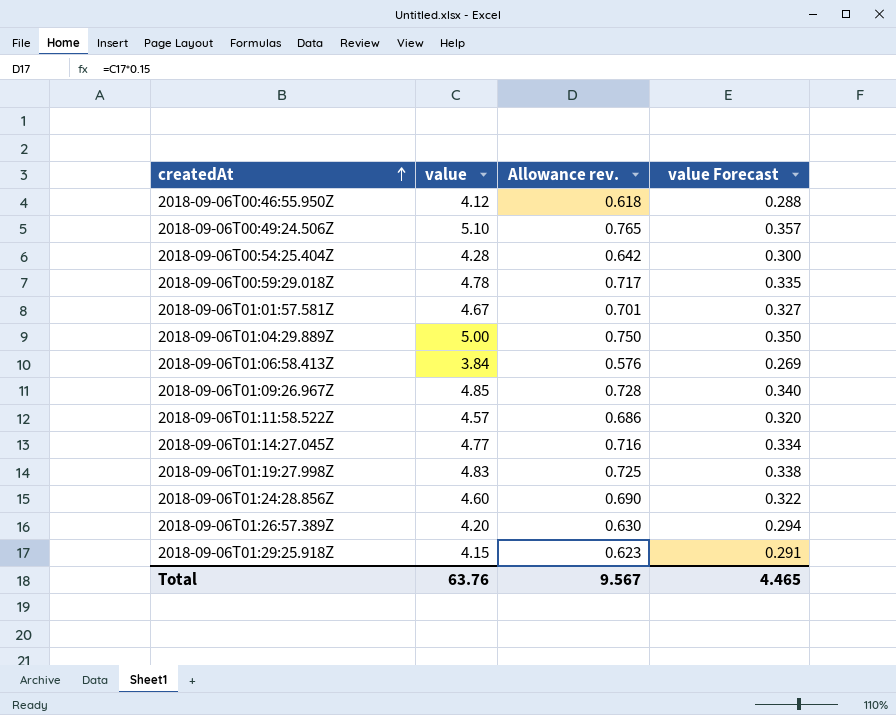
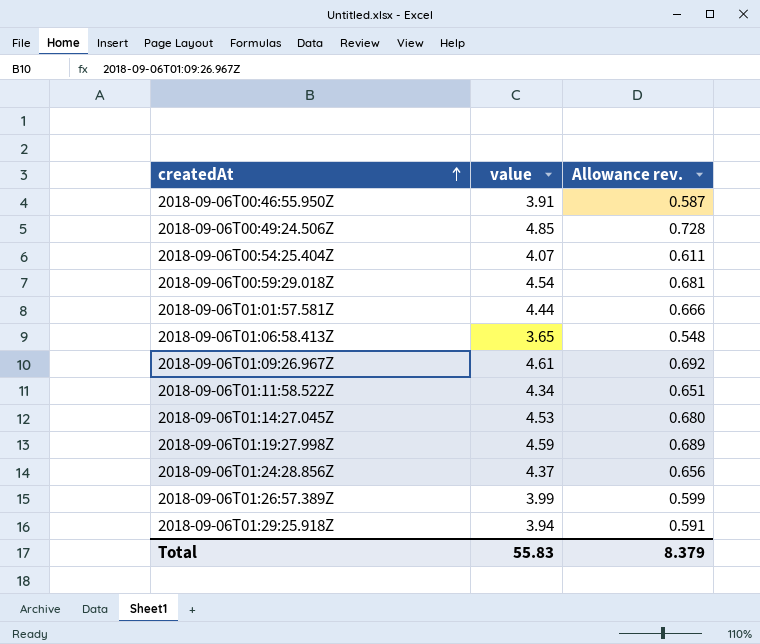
column value Forecast | formula: [value] * 0.07 -> none
row 2018-09-06T01:04:29.889Z: 5.00 | 0.750 | 0.350 -> none
2018-09-06T00:46:55.950Z | value: 4.12 -> 3.91
2018-09-06T00:46:55.950Z | Allowance rev.: 0.618 -> 0.587
2018-09-06T00:49:24.506Z | value: 5.10 -> 4.85
2018-09-06T00:49:24.506Z | Allowance rev.: 0.765 -> 0.728
2018-09-06T00:54:25.404Z | value: 4.28 -> 4.07
2018-09-06T00:54:25.404Z | Allowance rev.: 0.642 -> 0.611
2018-09-06T00:59:29.018Z | value: 4.78 -> 4.54
2018-09-06T00:59:29.018Z | Allowance rev.: 0.717 -> 0.681
2018-09-06T01:01:57.581Z | value: 4.67 -> 4.44
2018-09-06T01:01:57.581Z | Allowance rev.: 0.701 -> 0.666
2018-09-06T01:06:58.413Z | value: 3.84 -> 3.65
2018-09-06T01:06:58.413Z | Allowance rev.: 0.576 -> 0.548
2018-09-06T01:09:26.967Z | value: 4.85 -> 4.61
2018-09-06T01:09:26.967Z | Allowance rev.: 0.728 -> 0.692
2018-09-06T01:11:58.522Z | value: 4.57 -> 4.34
2018-09-06T01:11:58.522Z | Allowance rev.: 0.686 -> 0.651
2018-09-06T01:14:27.045Z | value: 4.77 -> 4.53
2018-09-06T01:14:27.045Z | Allowance rev.: 0.716 -> 0.680
2018-09-06T01:19:27.998Z | value: 4.83 -> 4.59
2018-09-06T01:19:27.998Z | Allowance rev.: 0.725 -> 0.689
2018-09-06T01:24:28.856Z | value: 4.60 -> 4.37
2018-09-06T01:24:28.856Z | Allowance rev.: 0.690 -> 0.656
2018-09-06T01:26:57.389Z | value: 4.20 -> 3.99
2018-09-06T01:26:57.389Z | Allowance rev.: 0.630 -> 0.599
2018-09-06T01:29:25.918Z | value: 4.15 -> 3.94
2018-09-06T01:29:25.918Z | Allowance rev.: 0.623 -> 0.591
Total | value: 63.76 -> 55.83
Total | Allowance rev.: 9.567 -> 8.379

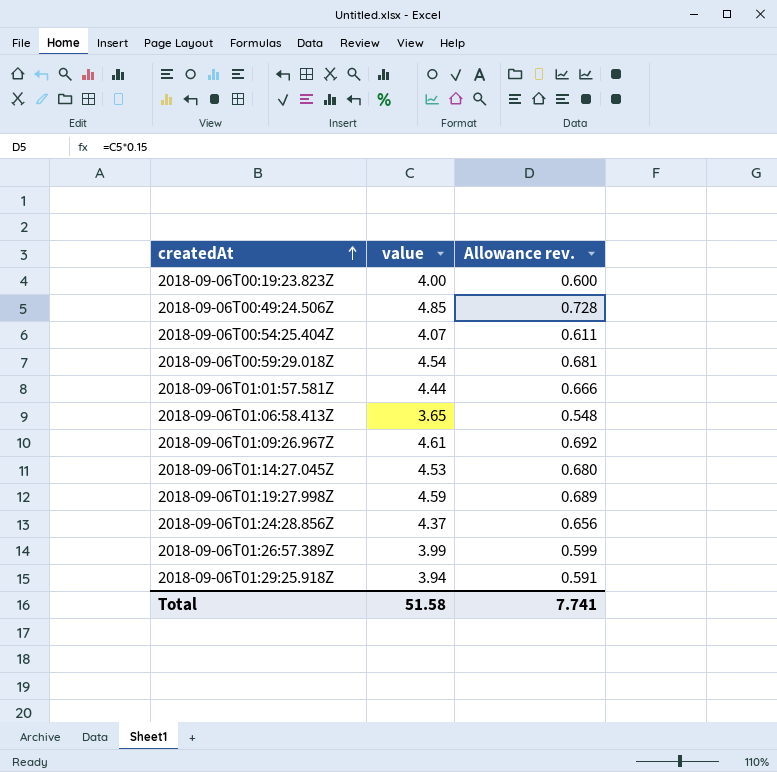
row 2018-09-06T00:46:55.950Z: 3.91 | 0.587 -> none
row 2018-09-06T01:11:58.522Z: 4.34 | 0.651 -> none
row 2018-09-06T00:19:23.823Z: none -> 4.00 | 0.600
Total | value: 55.83 -> 51.58
Total | Allowance rev.: 8.379 -> 7.741

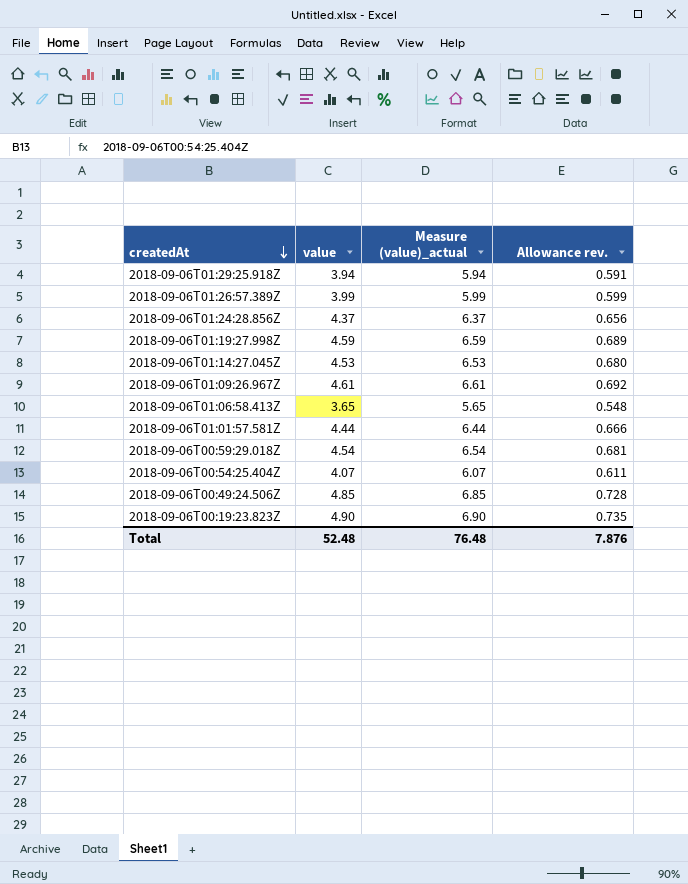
row order: createdAt ascending -> createdAt descending
column Measure (value)_actual | formula: none -> [value] + 2
2018-09-06T00:19:23.823Z | value: 4.00 -> 4.90
2018-09-06T00:19:23.823Z | Allowance rev.: 0.600 -> 0.735
Total | value: 51.58 -> 52.48
Total | Allowance rev.: 7.741 -> 7.876

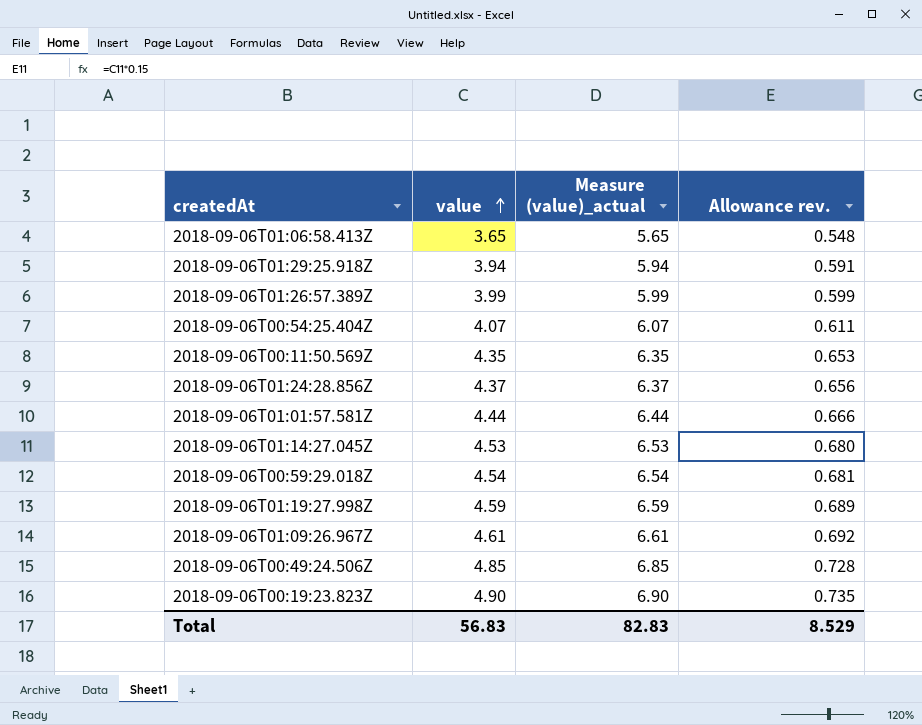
row order: createdAt descending -> value ascending
row 2018-09-06T00:11:50.569Z: none -> 4.35 | 6.35 | 0.653
Total | value: 52.48 -> 56.83
Total | Measure (value)_actual: 76.48 -> 82.83
Total | Allowance rev.: 7.876 -> 8.529

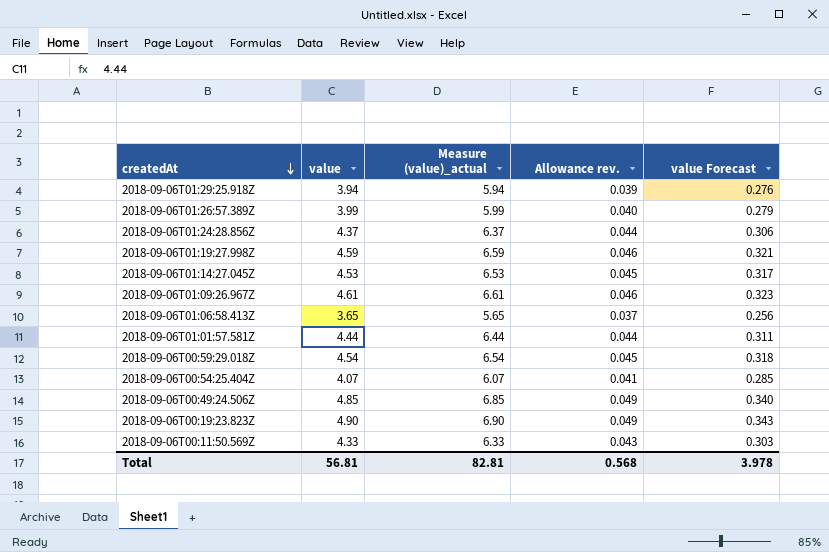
row order: value ascending -> createdAt descending
column Allowance rev. | formula: [value] * 0.15 -> [value] * 0.01
column value Forecast | formula: none -> [value] * 0.07
2018-09-06T00:11:50.569Z | value: 4.35 -> 4.33
2018-09-06T00:11:50.569Z | Measure (value)_actual: 6.35 -> 6.33
Total | value: 56.83 -> 56.81
Total | Measure (value)_actual: 82.83 -> 82.81
Total | Allowance rev.: 8.529 -> 0.568

